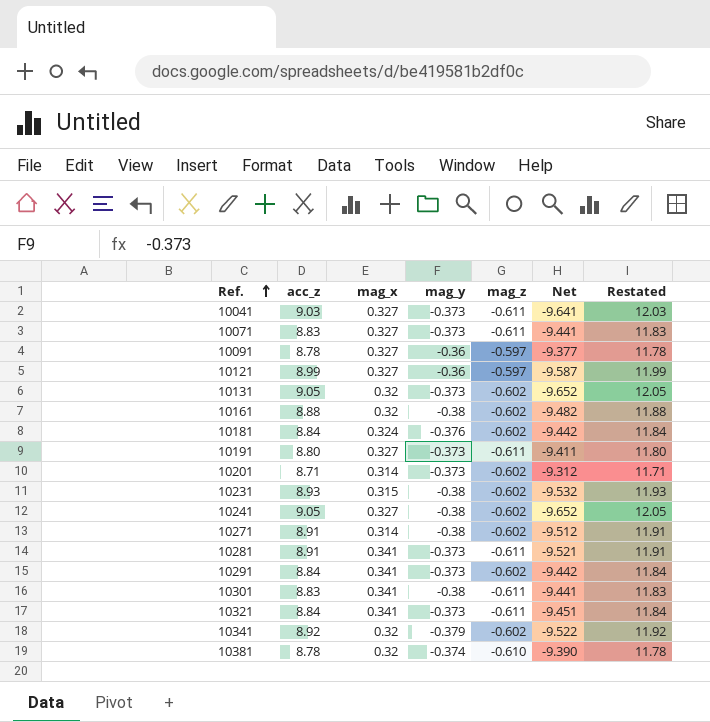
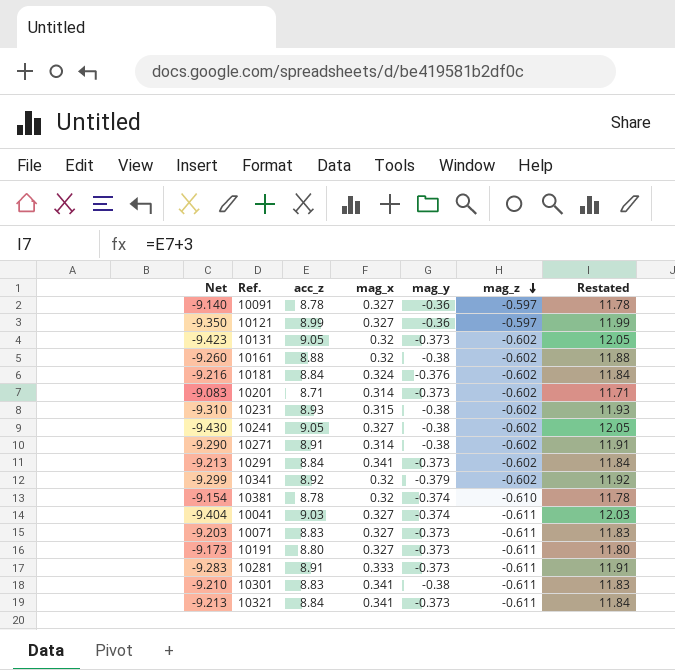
row order: Ref. ascending -> mag_z descending
column Net | formula: [mag_z] - [acc_z] -> [mag_y] - [acc_z]
column Net | position: 6 -> 1
10041 | mag_y: -0.373 -> -0.374
10281 | mag_x: 0.341 -> 0.333

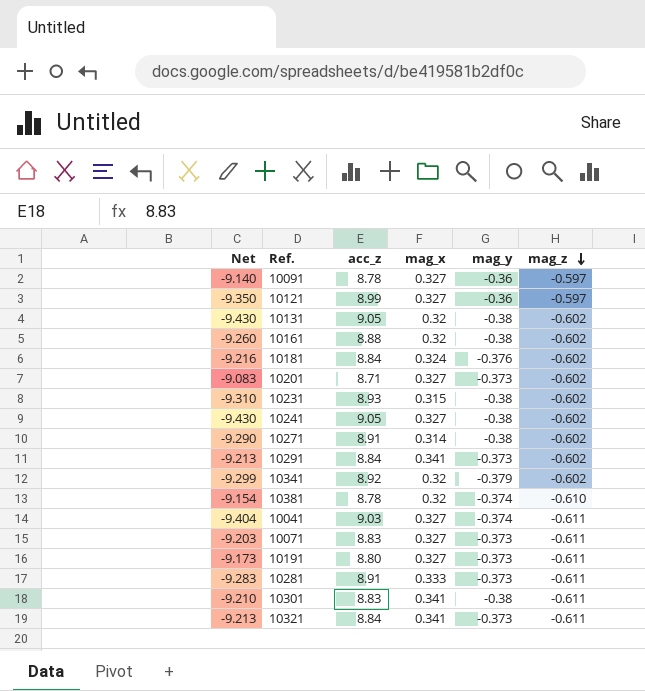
column Restated | formula: [acc_z] + 3 -> none
10131 | Net: -9.423 -> -9.430
10131 | mag_y: -0.373 -> -0.38
10201 | mag_x: 0.314 -> 0.327

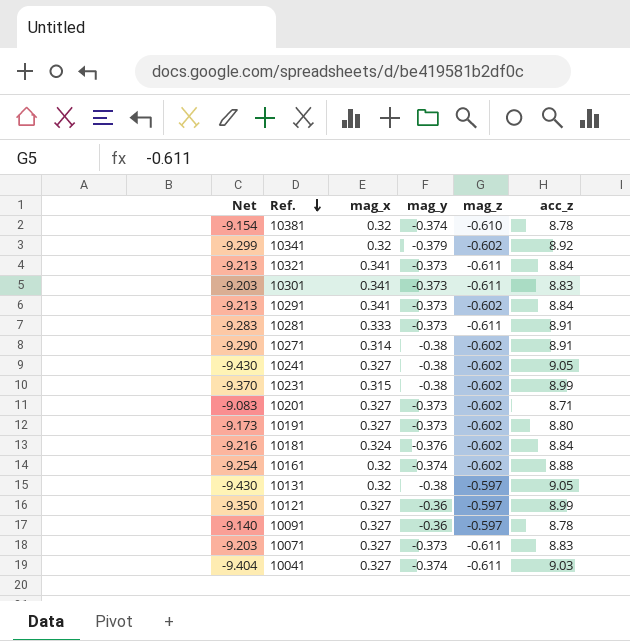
row order: mag_z descending -> Ref. descending
column acc_z | position: 3 -> 6
10301 | Net: -9.210 -> -9.203
10301 | mag_y: -0.38 -> -0.373
10231 | Net: -9.310 -> -9.370
10231 | acc_z: 8.93 -> 8.99
10191 | mag_z: -0.611 -> -0.602
10161 | Net: -9.260 -> -9.254
10161 | mag_y: -0.38 -> -0.374
10131 | mag_z: -0.602 -> -0.597

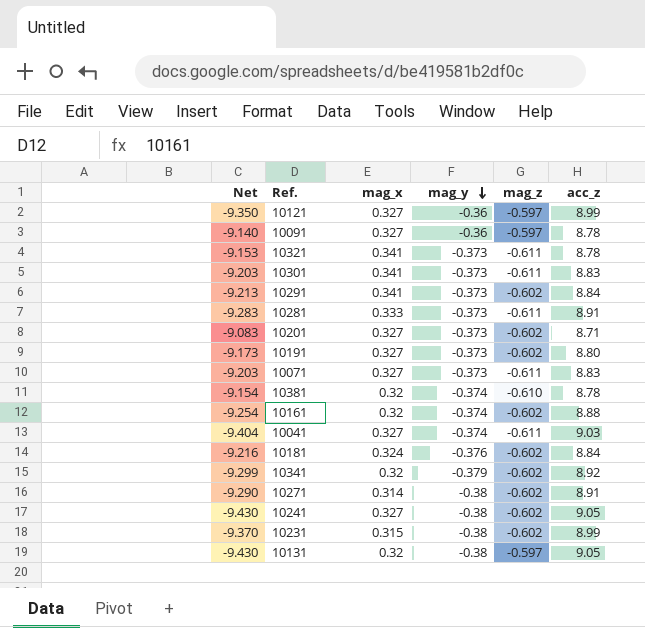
row order: Ref. descending -> mag_y descending
10321 | Net: -9.213 -> -9.153
10321 | acc_z: 8.84 -> 8.78

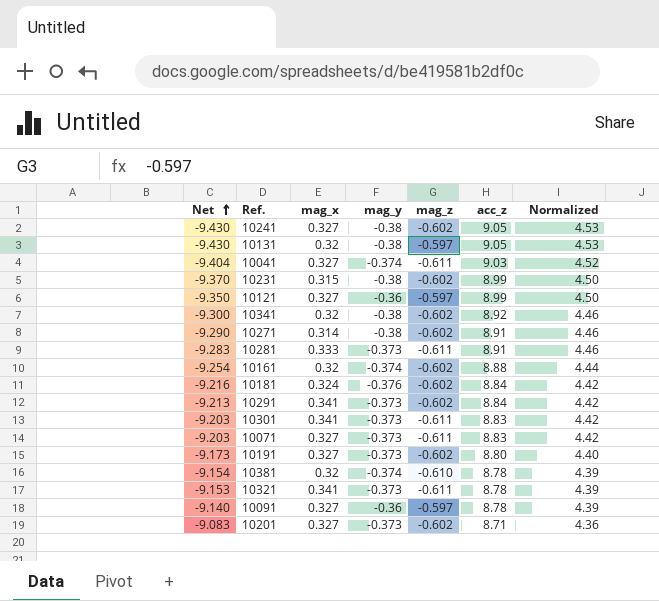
row order: mag_y descending -> Net ascending
column Normalized | formula: none -> [acc_z] * 0.5
10341 | Net: -9.299 -> -9.300
10341 | mag_y: -0.379 -> -0.38

